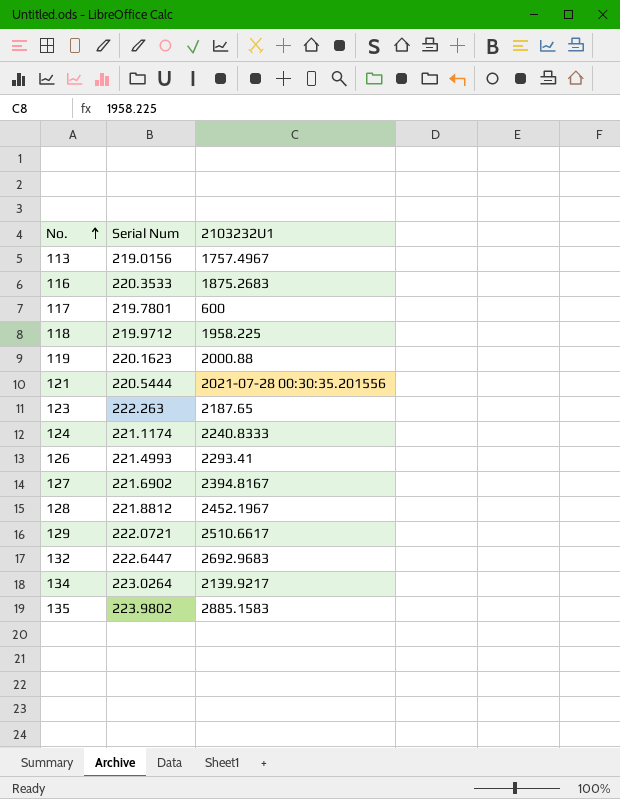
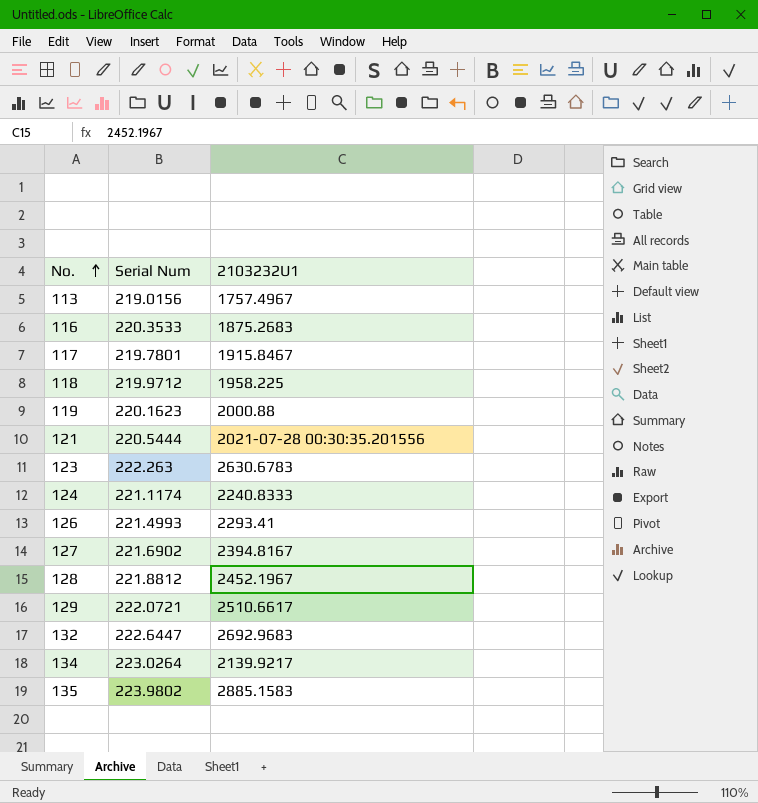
117 | 2103232U1: 600 -> 1915.8467
123 | 2103232U1: 2187.65 -> 2630.6783

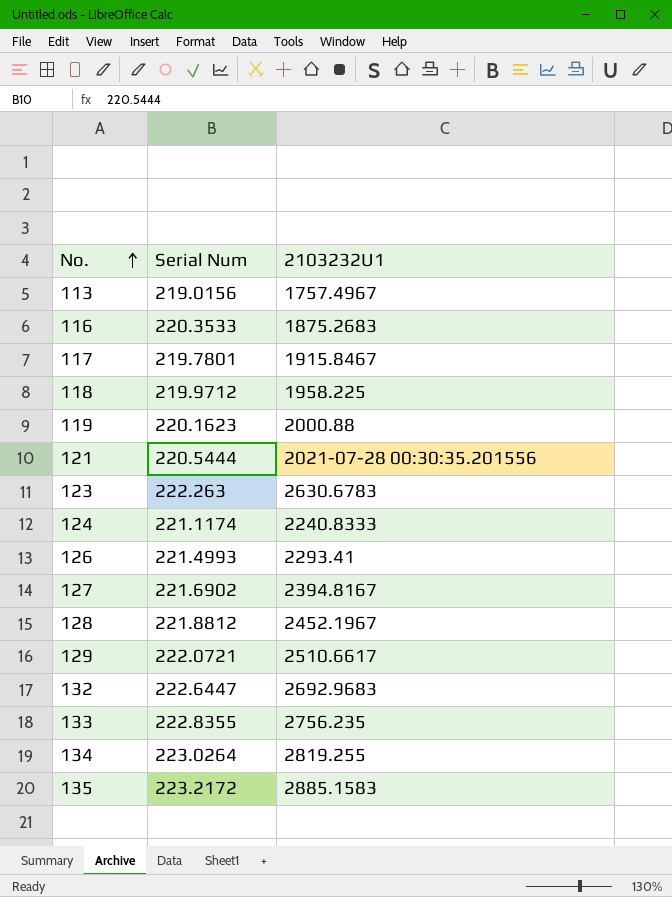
row 133: none -> 222.8355 | 2756.235
134 | 2103232U1: 2139.9217 -> 2819.255
135 | Serial Num: 223.9802 -> 223.2172

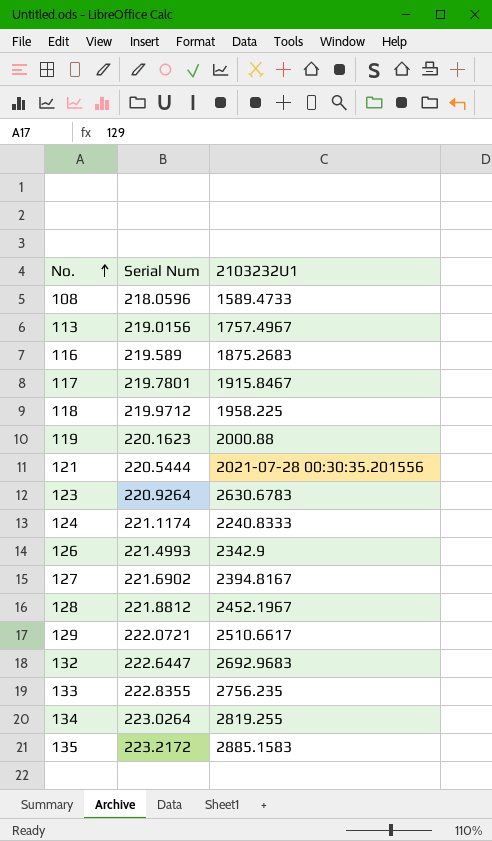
row 108: none -> 218.0596 | 1589.4733
116 | Serial Num: 220.3533 -> 219.589
123 | Serial Num: 222.263 -> 220.9264
126 | 2103232U1: 2293.41 -> 2342.9

